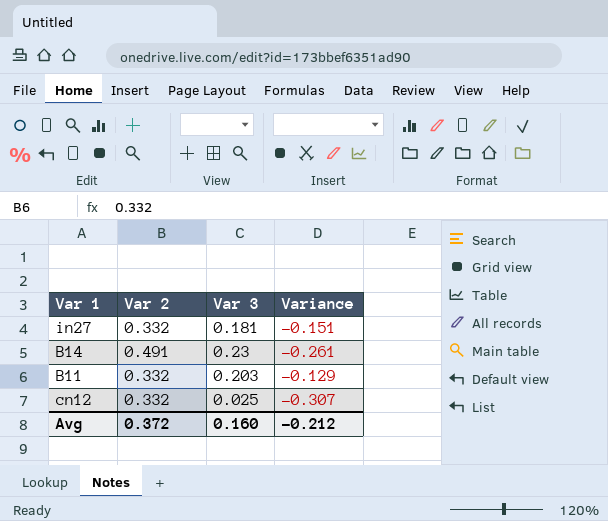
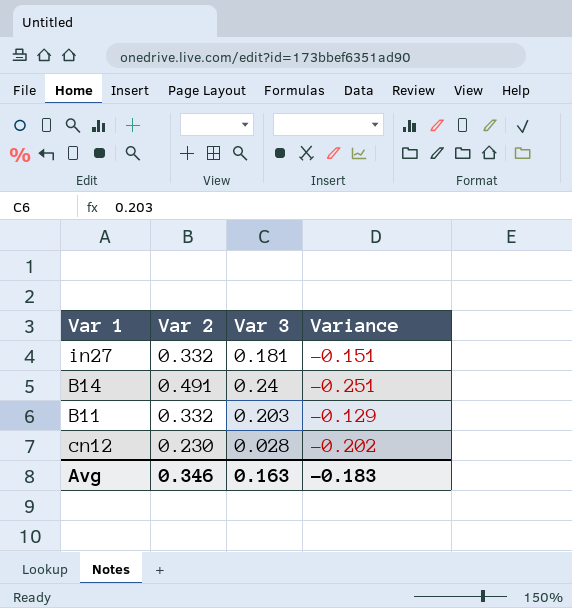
B14 | Var 3: 0.23 -> 0.24
B14 | Variance: -0.261 -> -0.251
cn12 | Var 2: 0.332 -> 0.230
cn12 | Var 3: 0.025 -> 0.028
cn12 | Variance: -0.307 -> -0.202
Avg | Var 2: 0.372 -> 0.346
Avg | Var 3: 0.160 -> 0.163
Avg | Variance: -0.212 -> -0.183

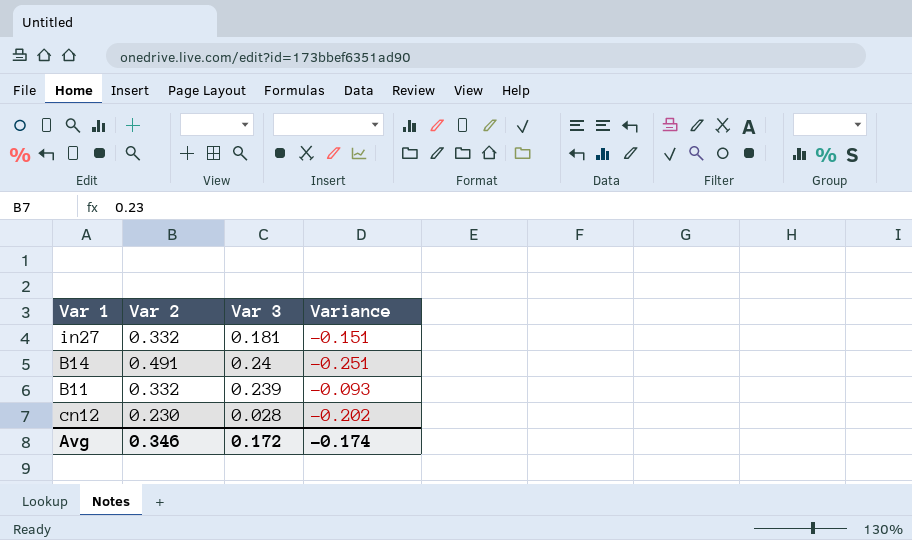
B11 | Var 3: 0.203 -> 0.239
B11 | Variance: -0.129 -> -0.093
Avg | Var 3: 0.163 -> 0.172
Avg | Variance: -0.183 -> -0.174

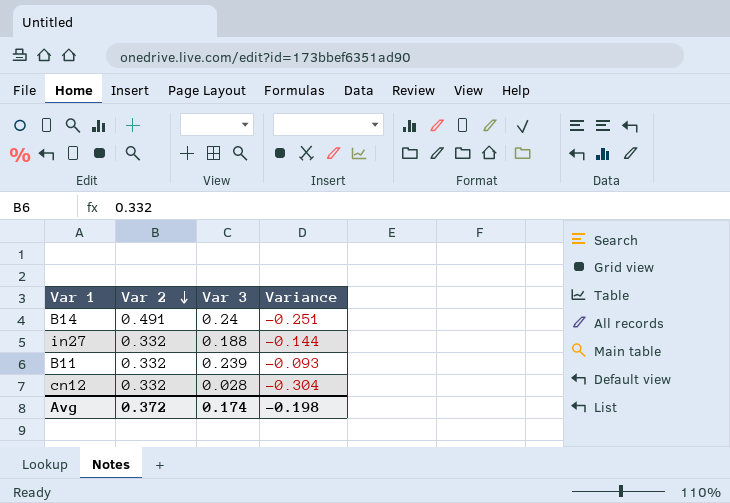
row order: none -> Var 2 descending
in27 | Var 3: 0.181 -> 0.188
in27 | Variance: -0.151 -> -0.144
cn12 | Var 2: 0.230 -> 0.332
cn12 | Variance: -0.202 -> -0.304
Avg | Var 2: 0.346 -> 0.372
Avg | Var 3: 0.172 -> 0.174
Avg | Variance: -0.174 -> -0.198

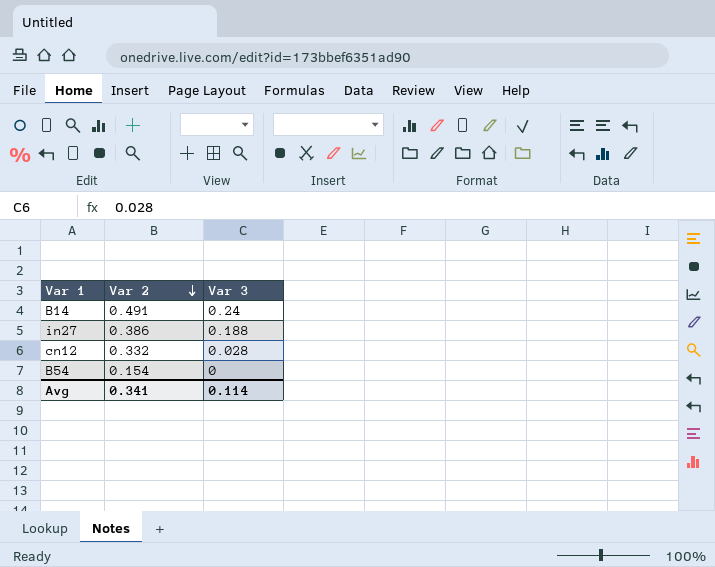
column Variance | formula: [Var 3] - [Var 2] -> none
row B11: 0.332 | 0.239 | -0.093 -> none
in27 | Var 2: 0.332 -> 0.386
row B54: none -> 0.154 | 0
Avg | Var 2: 0.372 -> 0.341
Avg | Var 3: 0.174 -> 0.114

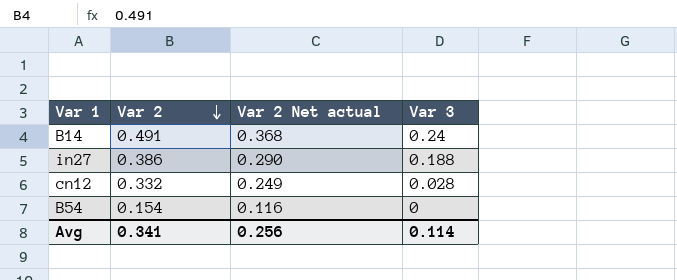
column Var 2 Net actual | formula: none -> [Var 2] * 0.75

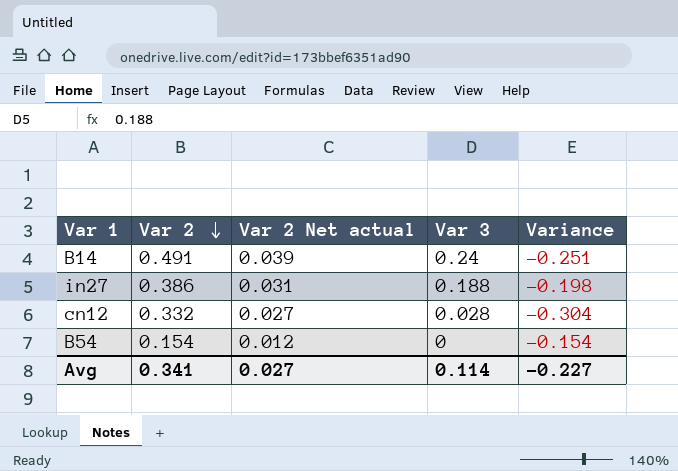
column Var 2 Net actual | formula: [Var 2] * 0.75 -> [Var 2] * 0.08
column Variance | formula: none -> [Var 3] - [Var 2]
Avg | Var 2 Net actual: 0.256 -> 0.027

